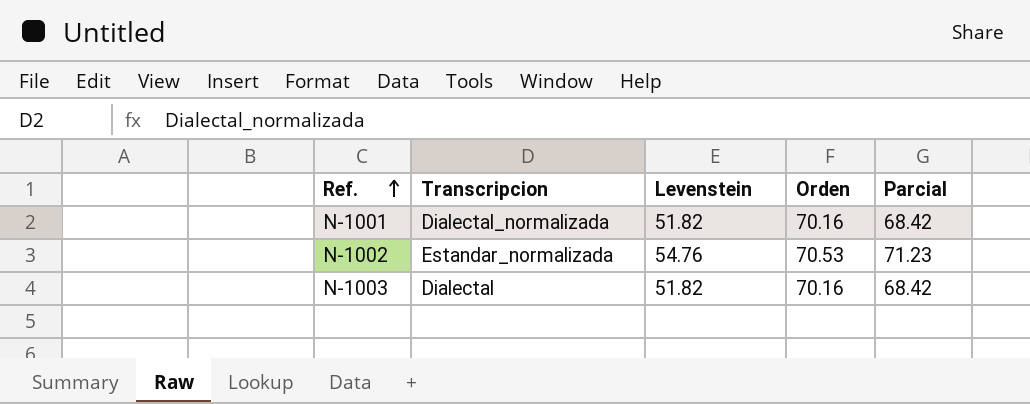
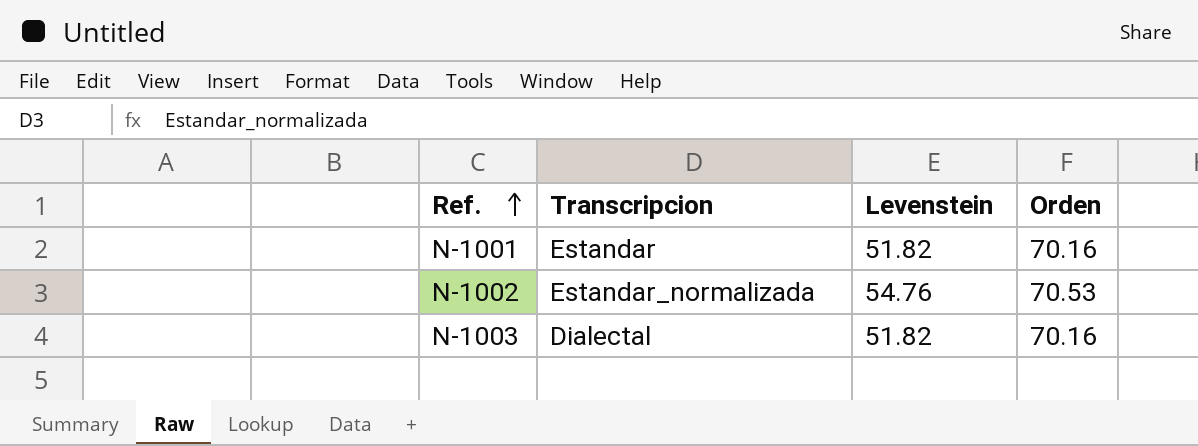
column Parcial | position: 5 -> none
N-1001 | Transcripcion: Dialectal_normalizada -> Estandar

